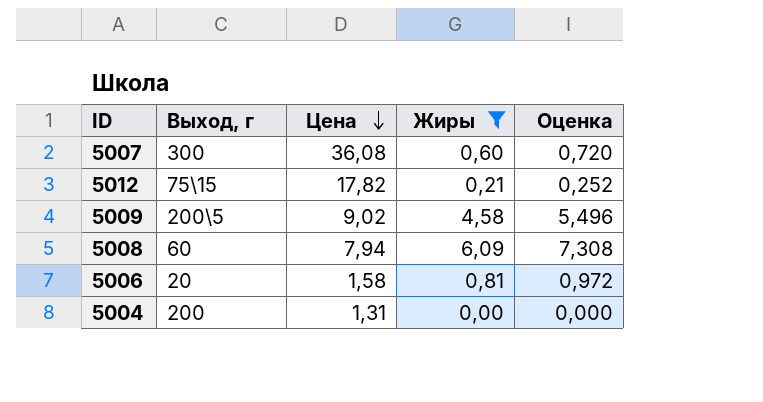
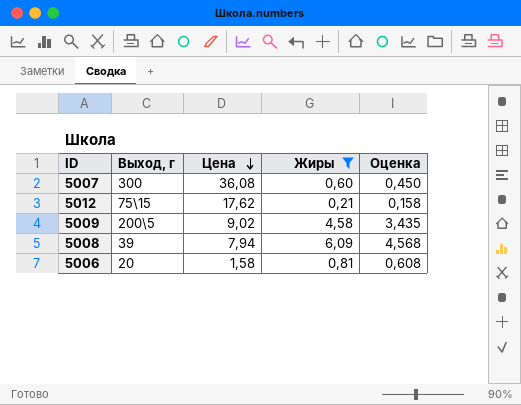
column Оценка | formula: [Жиры] * 1,2 -> [Жиры] * 0,75
row 5004: 200 | 1,31 | 0,00 | 0,000 -> none
5012 | Цена: 17,82 -> 17,62
5008 | Выход, г: 60 -> 39

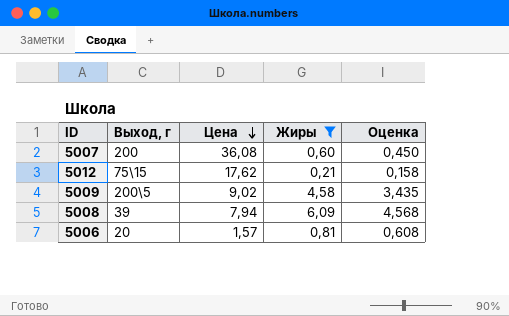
5007 | Выход, г: 300 -> 200
5006 | Цена: 1,58 -> 1,57

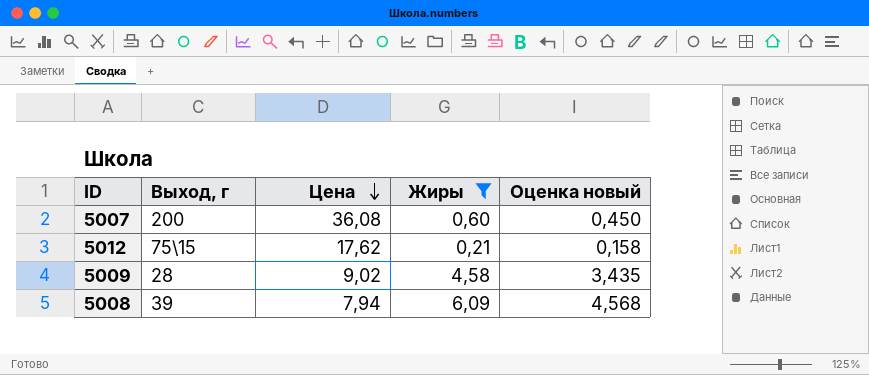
column name: Оценка -> Оценка новый
row 5006: 20 | 1,57 | 0,81 | 0,608 -> none
5009 | Выход, г: 200\5 -> 28

